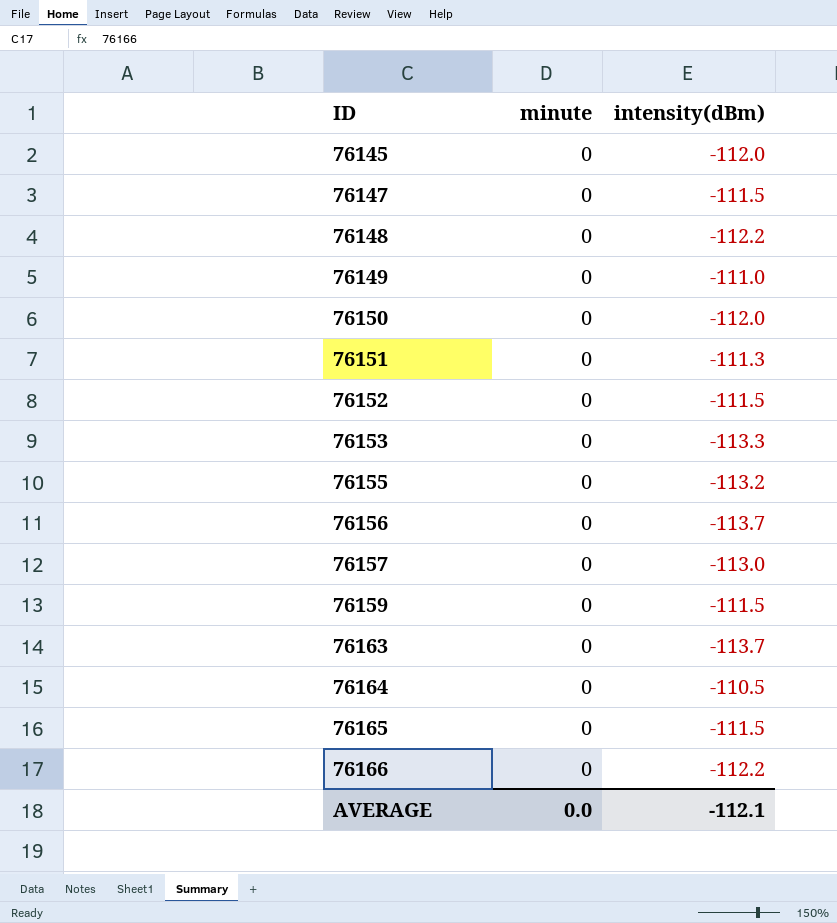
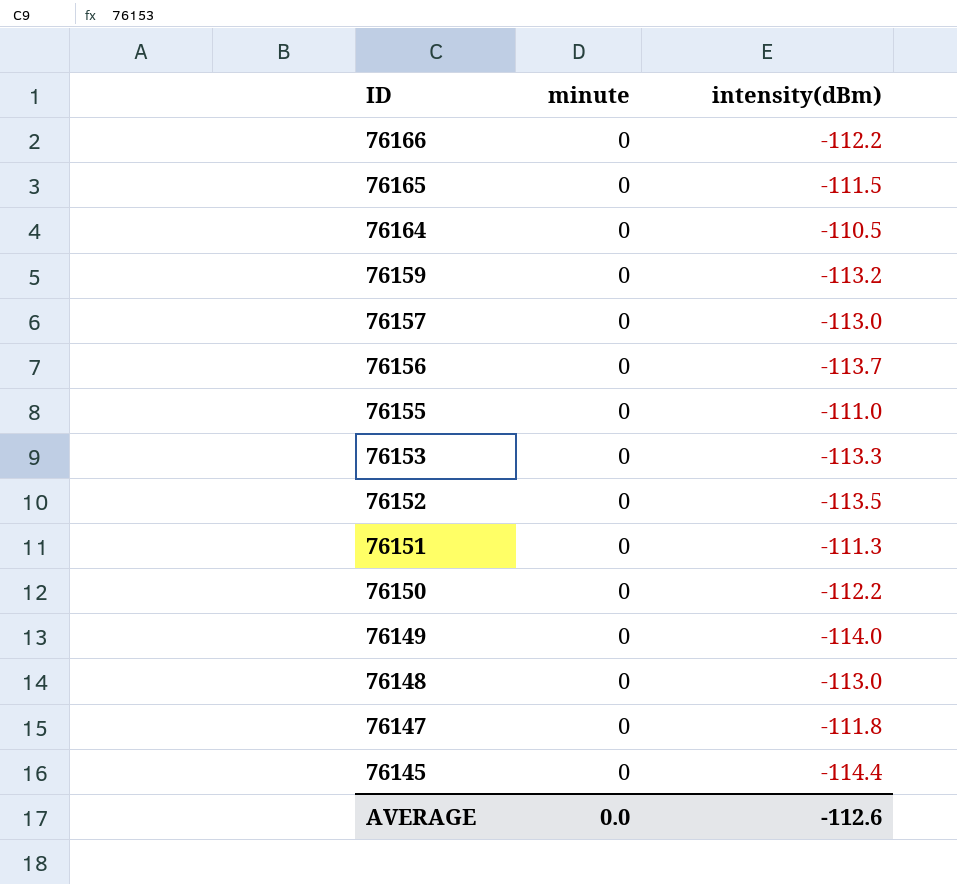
row order: ID ascending -> ID descending
row 76163: 0 | -113.7 -> none
76159 | intensity(dBm): -111.5 -> -113.2
76155 | intensity(dBm): -113.2 -> -111.0
76152 | intensity(dBm): -111.5 -> -113.5
76150 | intensity(dBm): -112.0 -> -112.2
76149 | intensity(dBm): -111.0 -> -114.0
76148 | intensity(dBm): -112.2 -> -113.0
76147 | intensity(dBm): -111.5 -> -111.8
76145 | intensity(dBm): -112.0 -> -114.4
AVERAGE | intensity(dBm): -112.1 -> -112.6

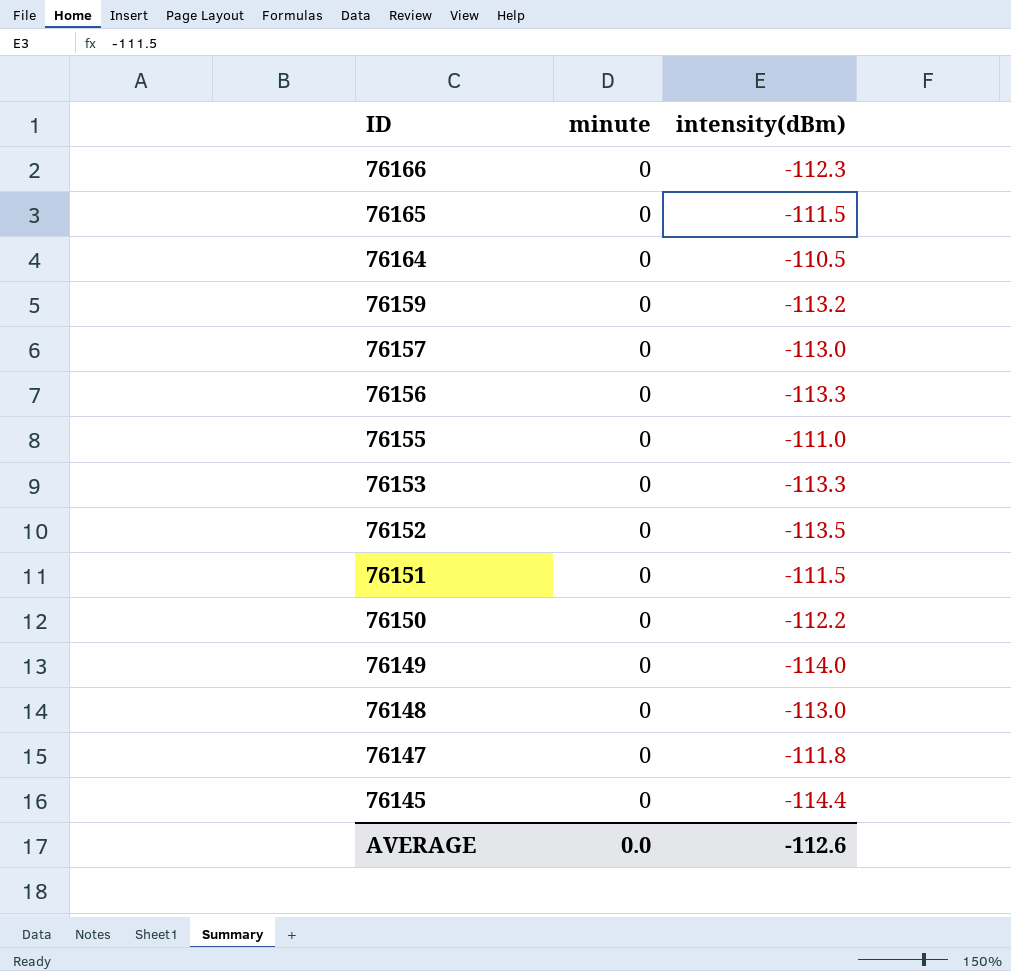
76166 | intensity(dBm): -112.2 -> -112.3
76156 | intensity(dBm): -113.7 -> -113.3
76151 | intensity(dBm): -111.3 -> -111.5

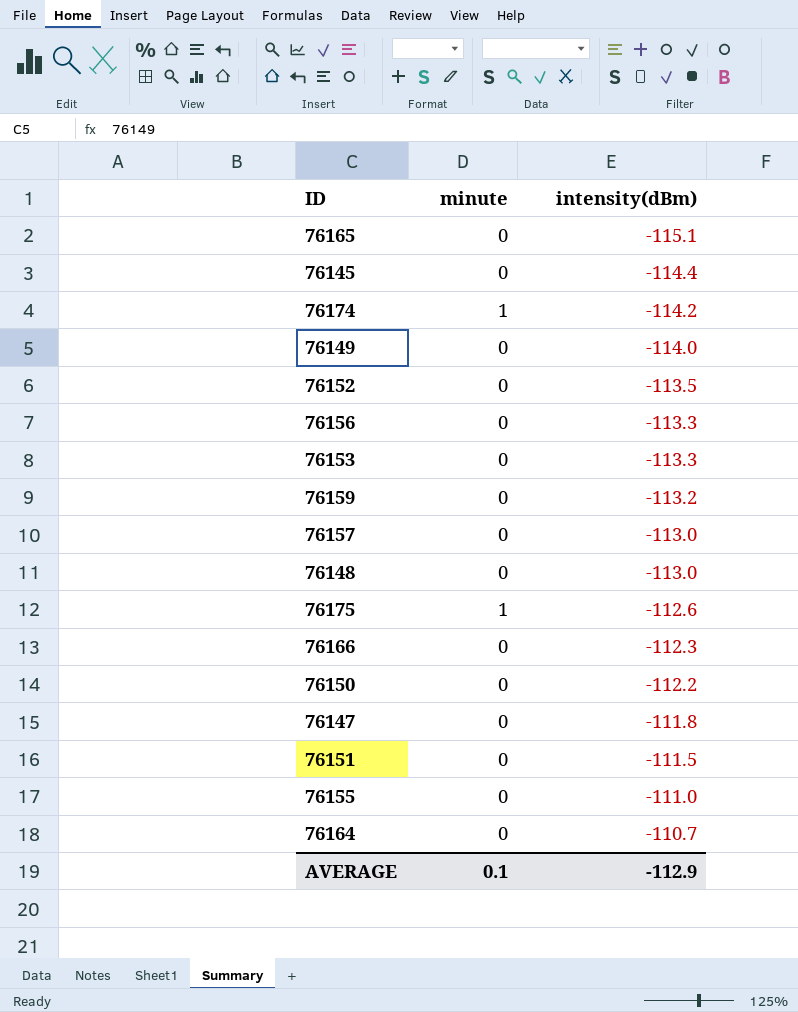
row order: ID descending -> intensity(dBm) ascending
76165 | intensity(dBm): -111.5 -> -115.1
row 76174: none -> 1 | -114.2
row 76175: none -> 1 | -112.6
76164 | intensity(dBm): -110.5 -> -110.7
AVERAGE | minute: 0.0 -> 0.1
AVERAGE | intensity(dBm): -112.6 -> -112.9

